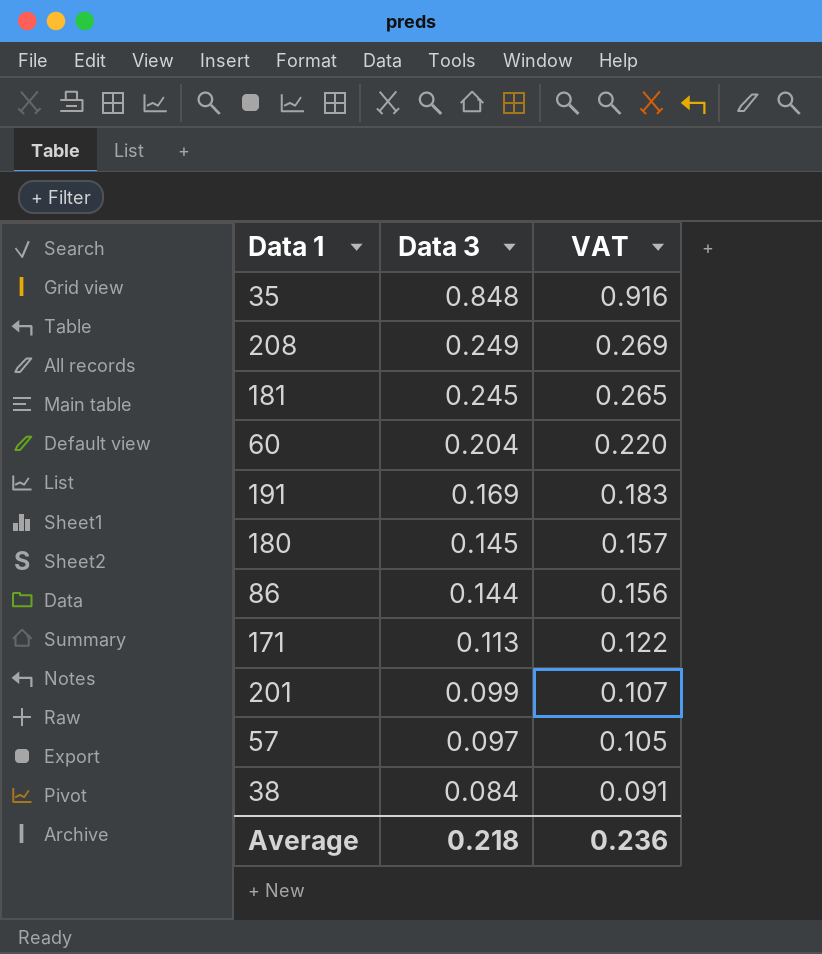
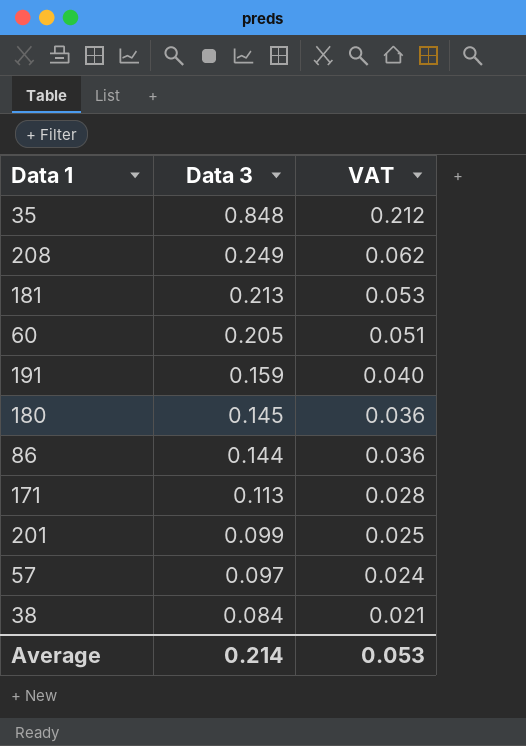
column VAT | formula: [Data 3] * 1.08 -> [Data 3] * 0.25
181 | Data 3: 0.245 -> 0.213
60 | Data 3: 0.204 -> 0.205
191 | Data 3: 0.169 -> 0.159
Average | Data 3: 0.218 -> 0.214
Average | VAT: 0.236 -> 0.053

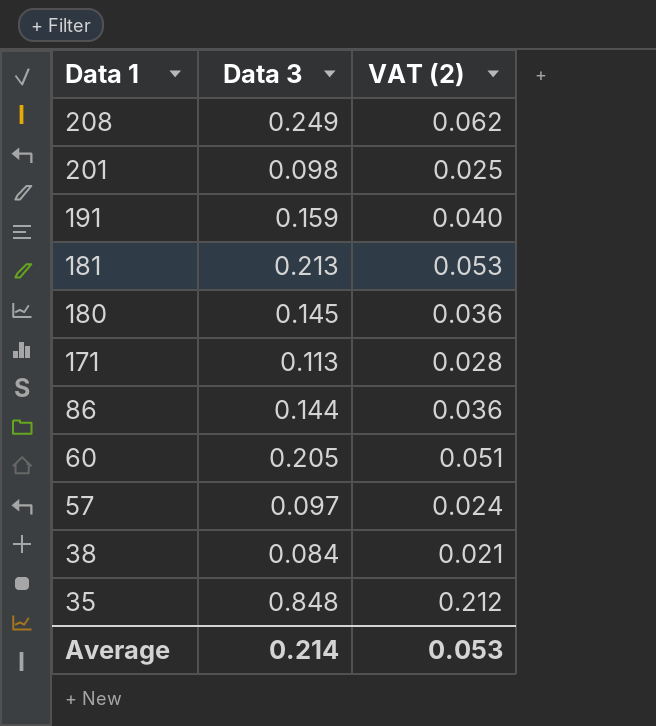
row order: Data 3 descending -> Data 1 descending
column name: VAT -> VAT (2)
201 | Data 3: 0.099 -> 0.098

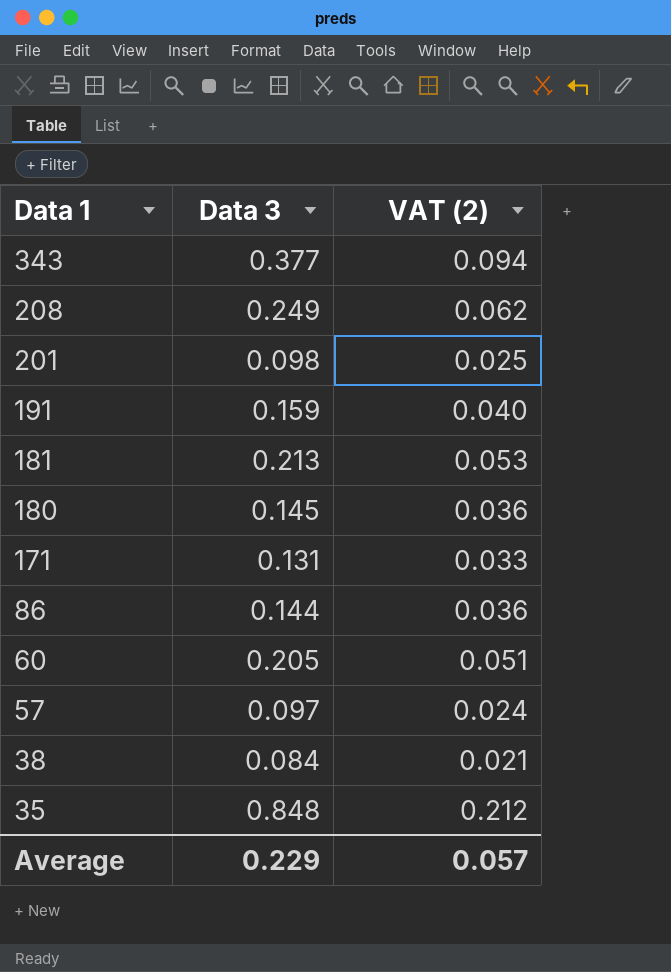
row 343: none -> 0.377 | 0.094
171 | Data 3: 0.113 -> 0.131
171 | VAT (2): 0.028 -> 0.033
Average | Data 3: 0.214 -> 0.229
Average | VAT (2): 0.053 -> 0.057

